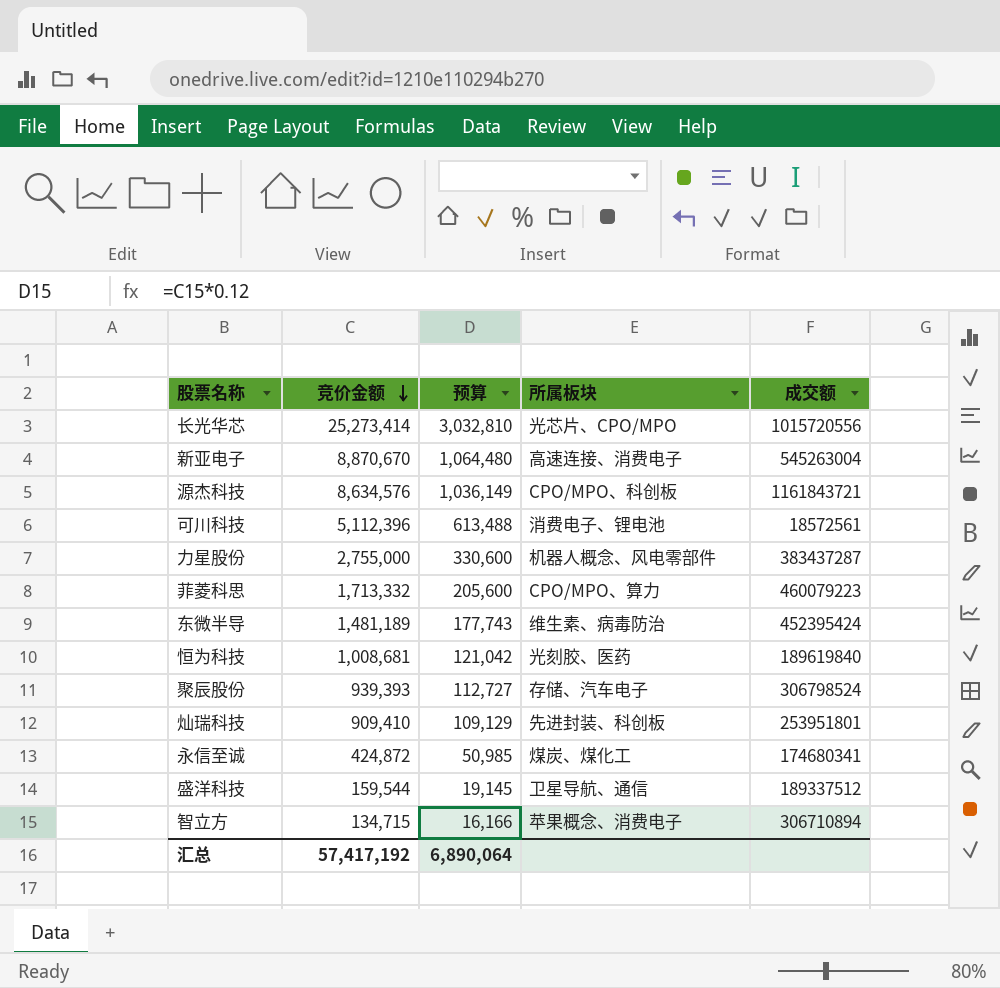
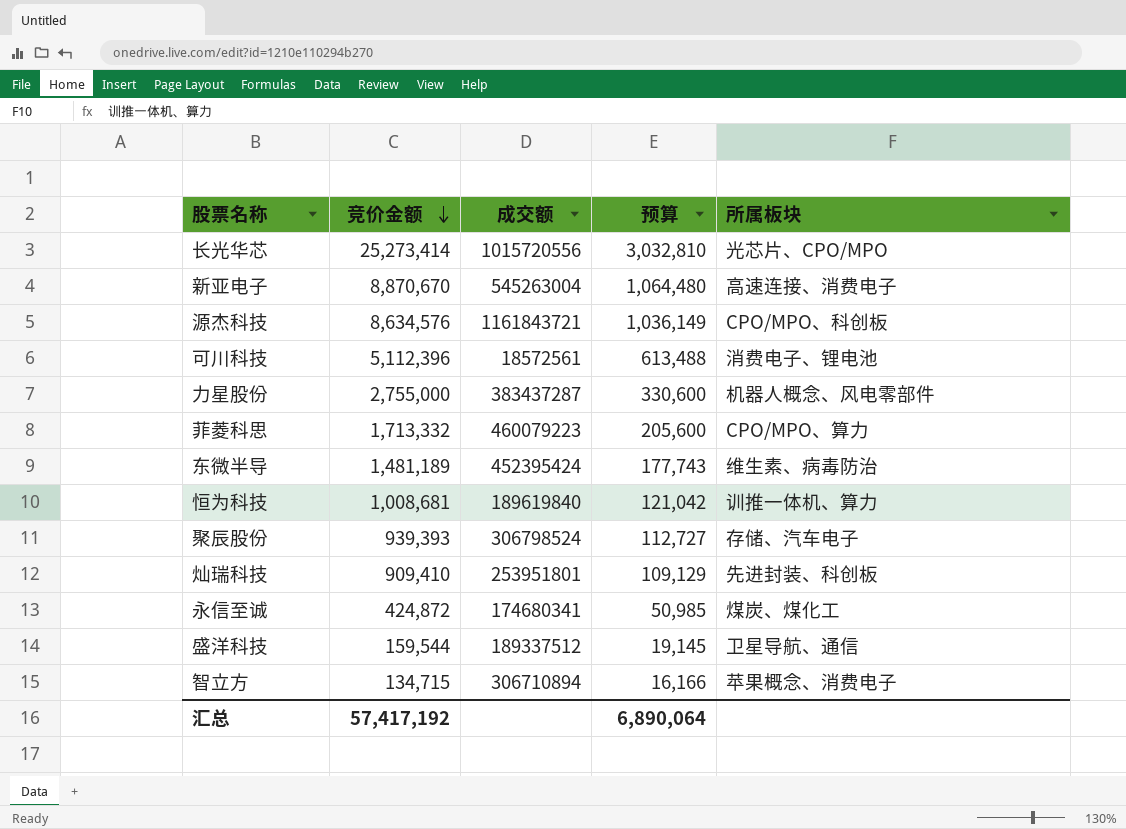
column 成交额 | position: 5 -> 3
恒为科技 | 所属板块: 光刻胶、医药 -> 训推一体机、算力

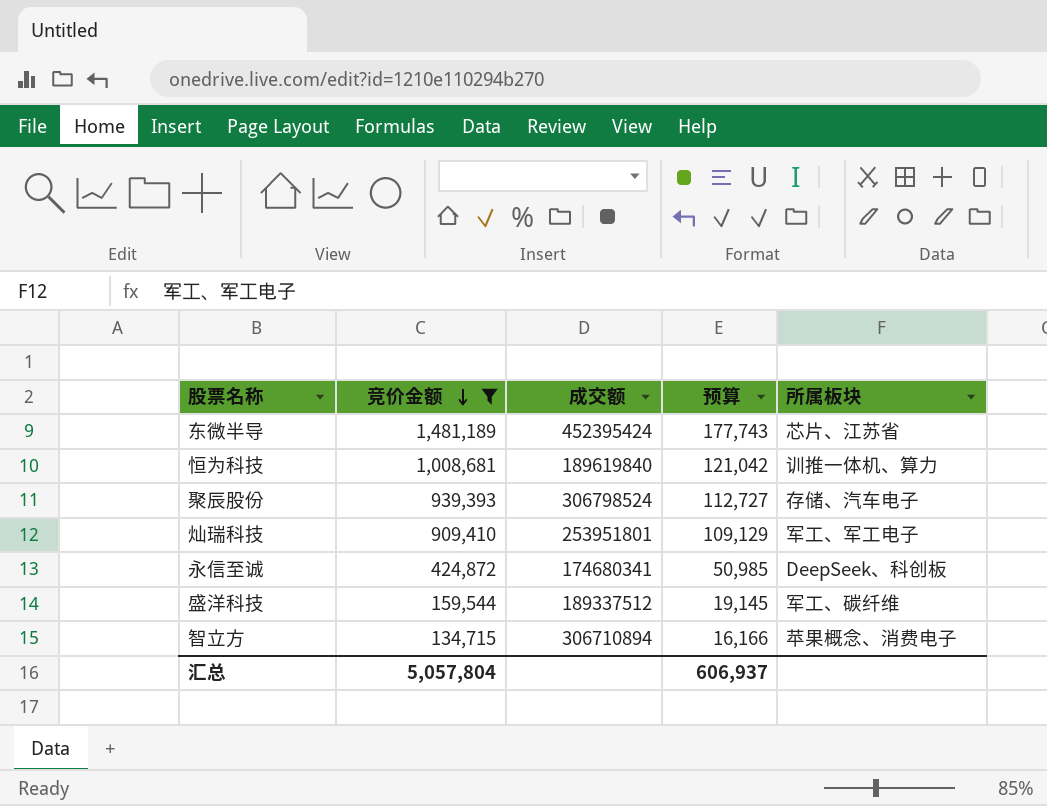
filter: none -> 竞价金额 <= 1,481,189
东微半导 | 所属板块: 维生素、病毒防治 -> 芯片、江苏省
灿瑞科技 | 所属板块: 先进封装、科创板 -> 军工、军工电子
永信至诚 | 所属板块: 煤炭、煤化工 -> DeepSeek、科创板
盛洋科技 | 所属板块: 卫星导航、通信 -> 军工、碳纤维
汇总 | 竞价金额: 57,417,192 -> 5,057,804
汇总 | 预算: 6,890,064 -> 606,937

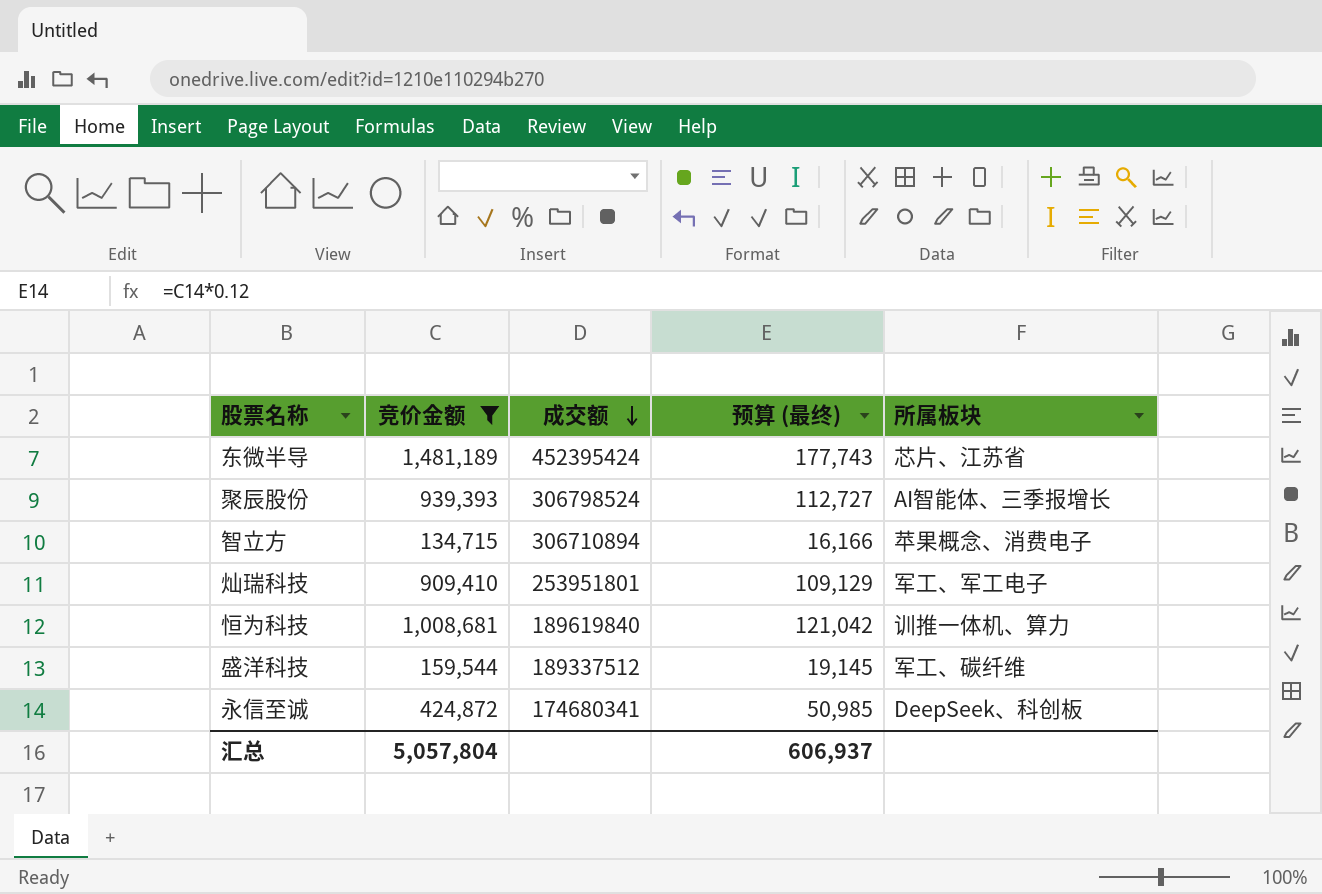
row order: 竞价金额 descending -> 成交额 descending
column name: 预算 -> 预算 (最终)
聚辰股份 | 所属板块: 存储、汽车电子 -> AI智能体、三季报增长

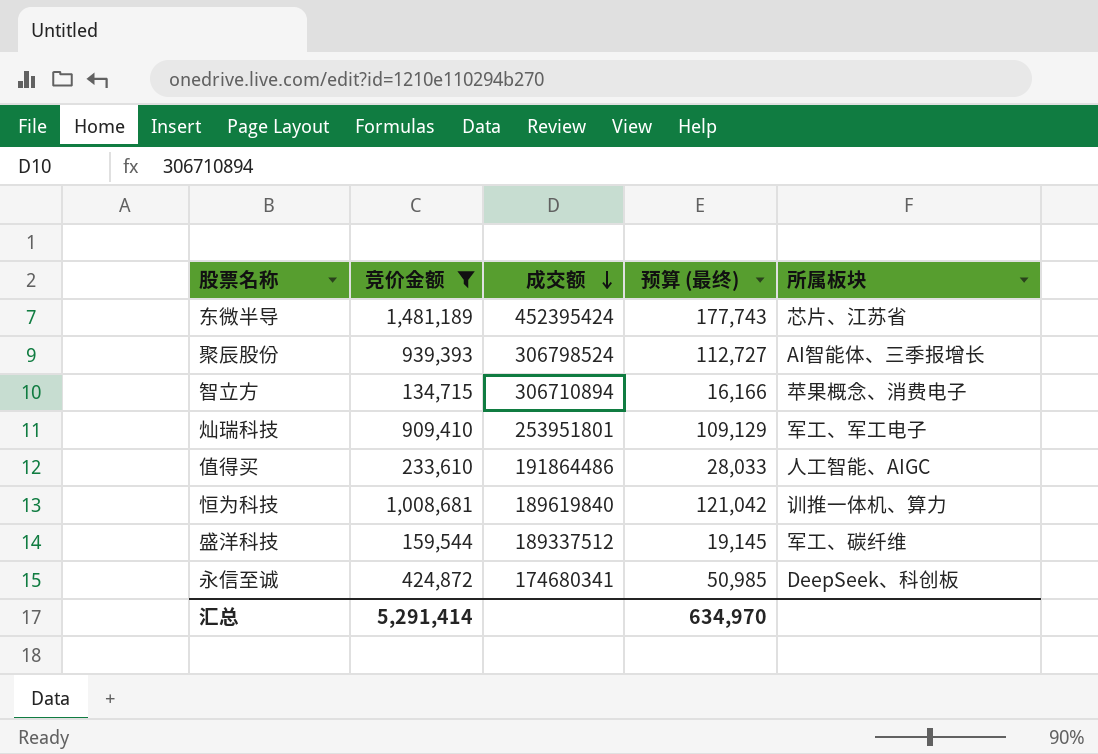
row 值得买: none -> 233,610 | 191864486 | 28,033 | 人工智能、AIGC
汇总 | 竞价金额: 5,057,804 -> 5,291,414
汇总 | 预算 (最终): 606,937 -> 634,970

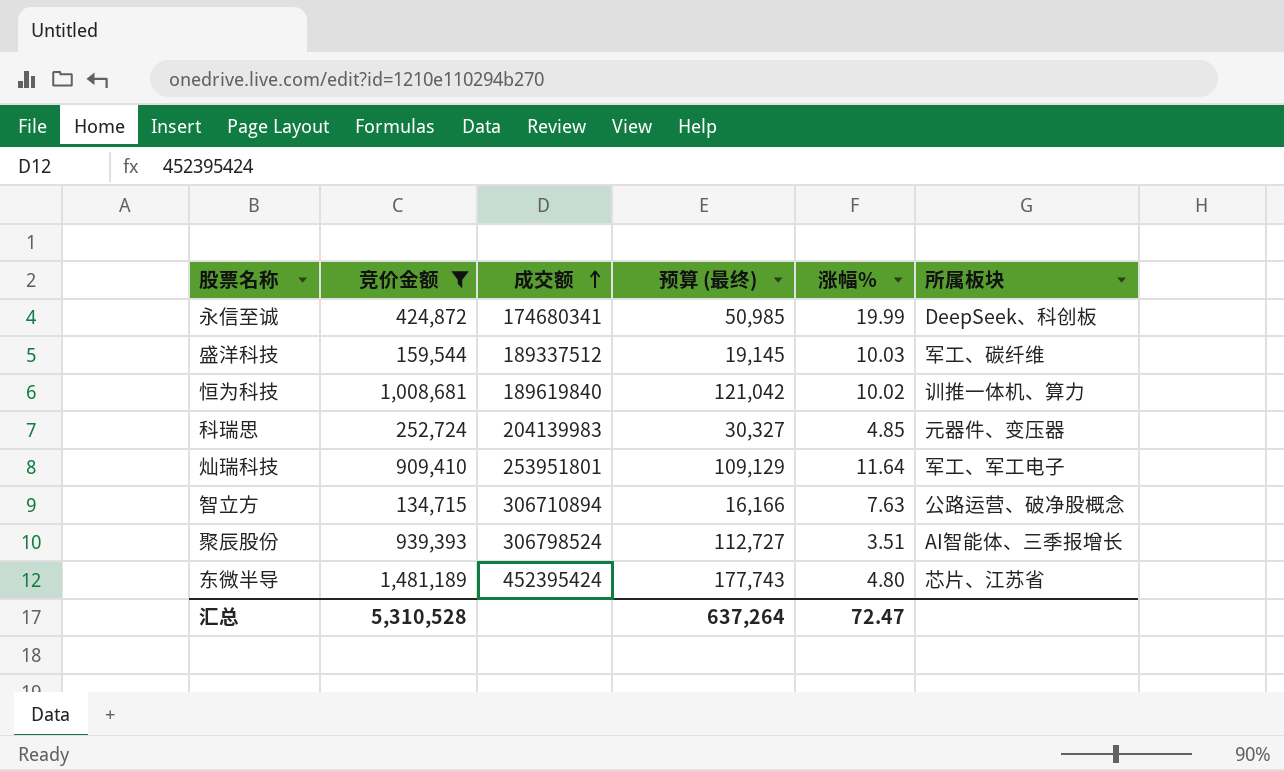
row order: 成交额 descending -> 成交额 ascending
column 涨幅% | position: none -> 5
row 值得买: 233,610 | 191864486 | 28,033 | 人工智能、AIGC -> none
row 科瑞思: none -> 252,724 | 204139983 | 30,327 | 4.85 | 元器件、变压器
智立方 | 所属板块: 苹果概念、消费电子 -> 公路运营、破净股概念
汇总 | 竞价金额: 5,291,414 -> 5,310,528
汇总 | 预算 (最终): 634,970 -> 637,264

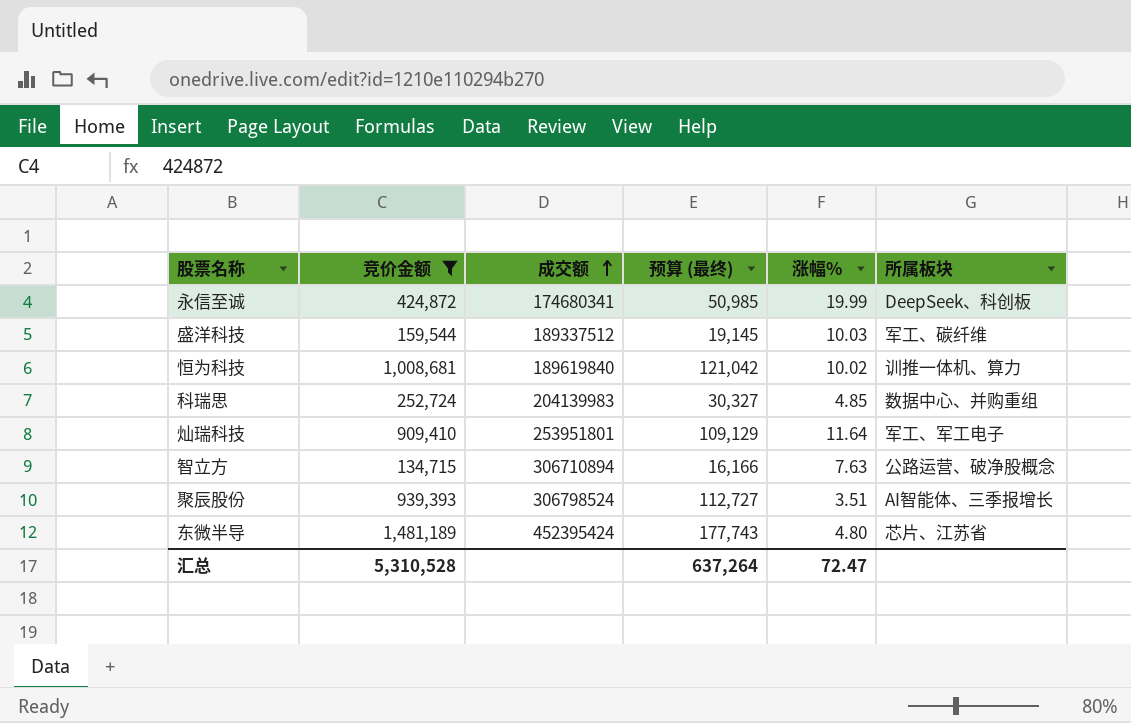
科瑞思 | 所属板块: 元器件、变压器 -> 数据中心、并购重组

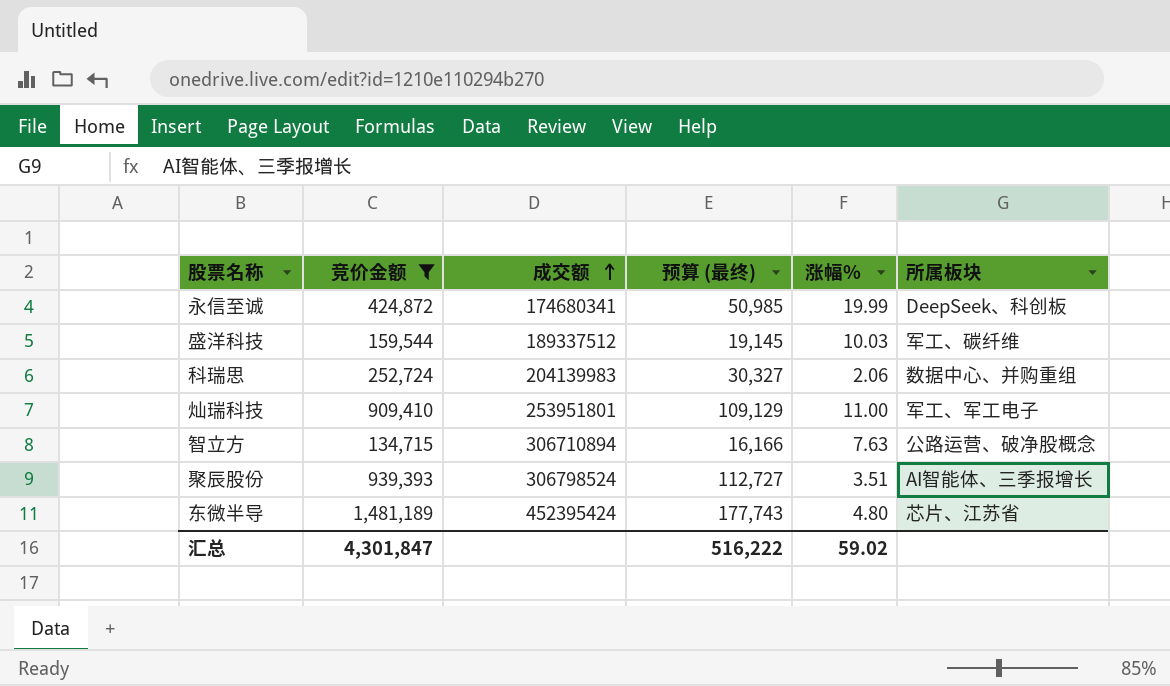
row 恒为科技: 1,008,681 | 189619840 | 121,042 | 10.02 | 训推一体机、算力 -> none
科瑞思 | 涨幅%: 4.85 -> 2.06
灿瑞科技 | 涨幅%: 11.64 -> 11.00
汇总 | 竞价金额: 5,310,528 -> 4,301,847
汇总 | 预算 (最终): 637,264 -> 516,222
汇总 | 涨幅%: 72.47 -> 59.02

